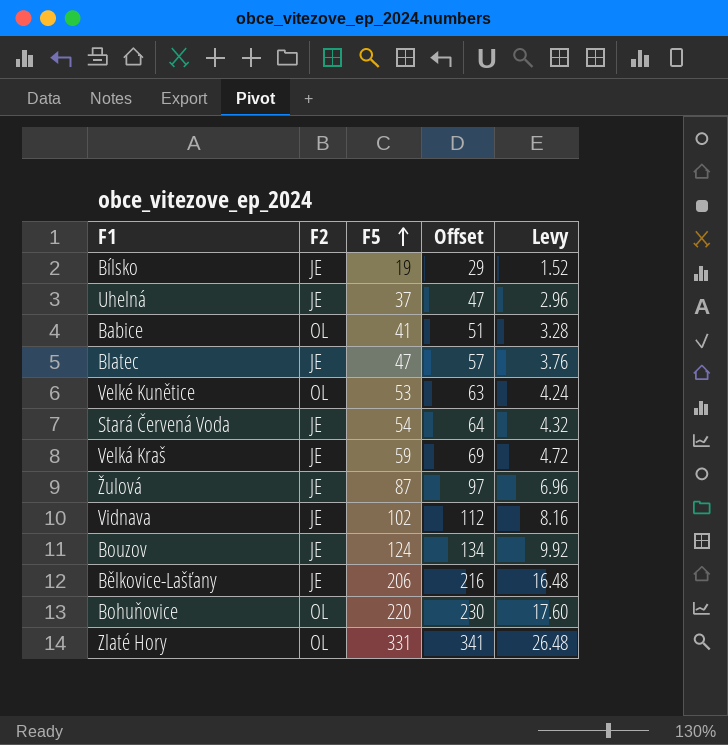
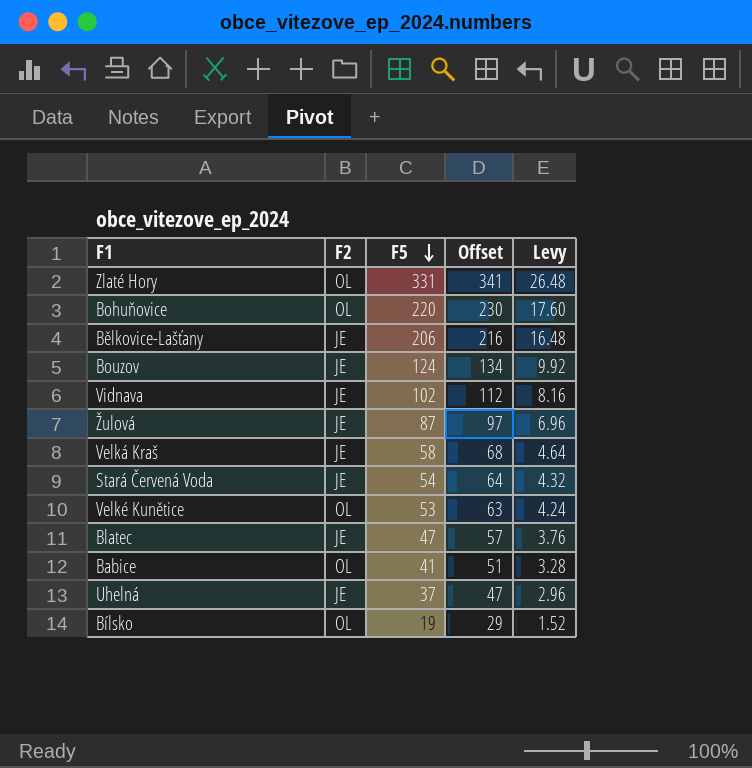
row order: F5 ascending -> F5 descending
Velká Kraš | F5: 59 -> 58
Velká Kraš | Offset: 69 -> 68
Velká Kraš | Levy: 4.72 -> 4.64
Bílsko | F2: JE -> OL

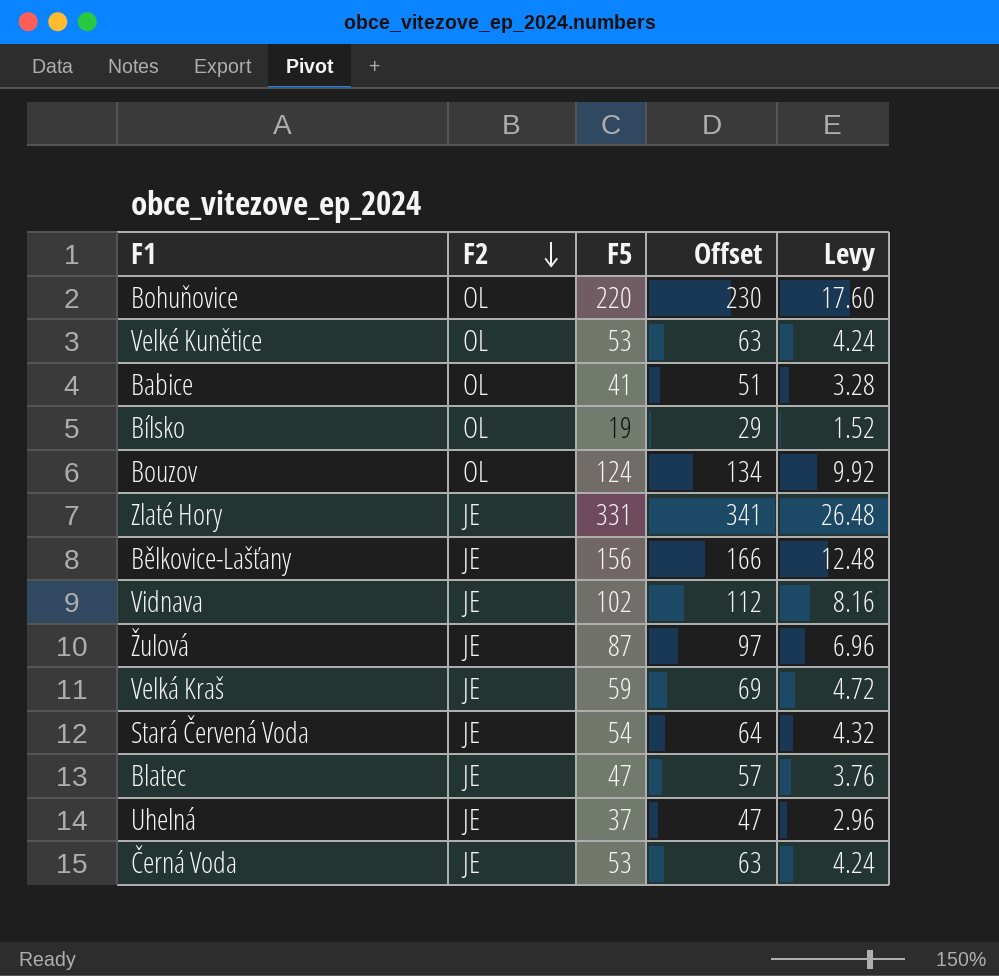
row order: F5 descending -> F2 descending
Bouzov | F2: JE -> OL
Zlaté Hory | F2: OL -> JE
Bělkovice-Lašťany | F5: 206 -> 156
Bělkovice-Lašťany | Offset: 216 -> 166
Bělkovice-Lašťany | Levy: 16.48 -> 12.48
Velká Kraš | F5: 58 -> 59
Velká Kraš | Offset: 68 -> 69
Velká Kraš | Levy: 4.64 -> 4.72
row Černá Voda: none -> JE | 53 | 63 | 4.24

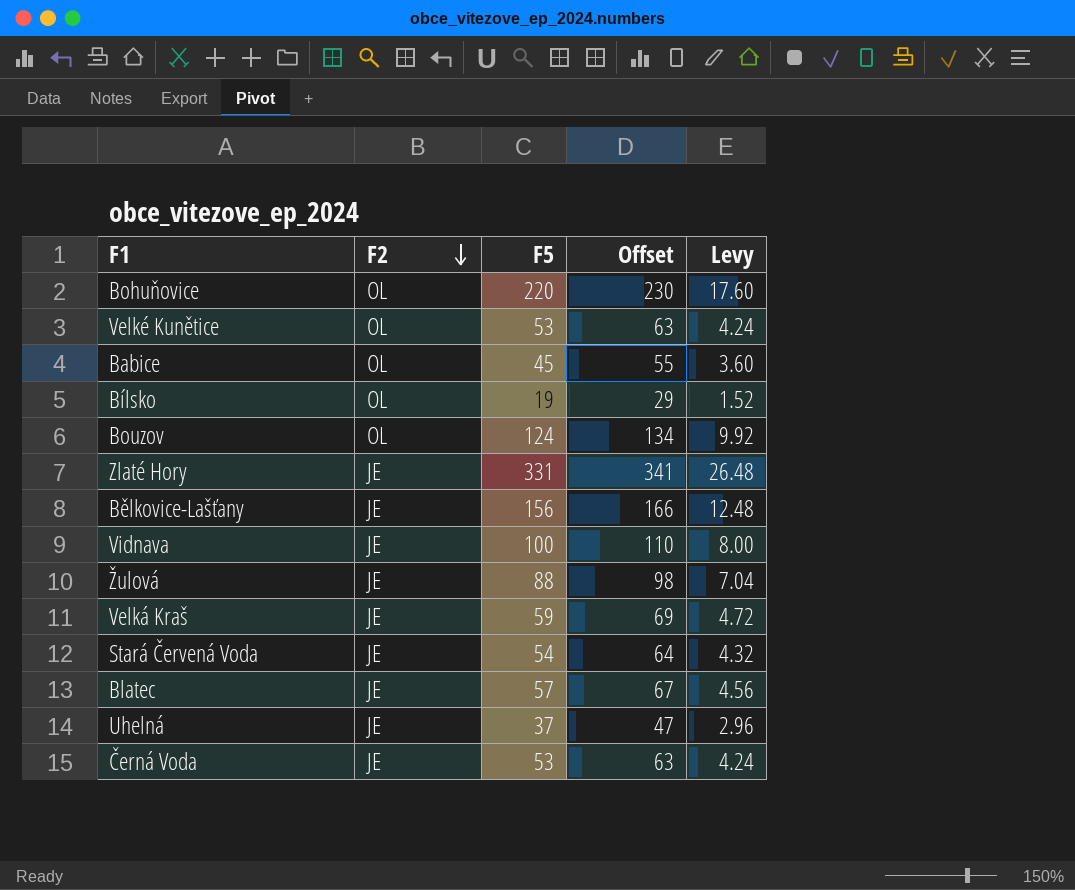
Babice | F5: 41 -> 45
Babice | Offset: 51 -> 55
Babice | Levy: 3.28 -> 3.60
Vidnava | F5: 102 -> 100
Vidnava | Offset: 112 -> 110
Vidnava | Levy: 8.16 -> 8.00
Žulová | F5: 87 -> 88
Žulová | Offset: 97 -> 98
Žulová | Levy: 6.96 -> 7.04
Blatec | F5: 47 -> 57
Blatec | Offset: 57 -> 67
Blatec | Levy: 3.76 -> 4.56

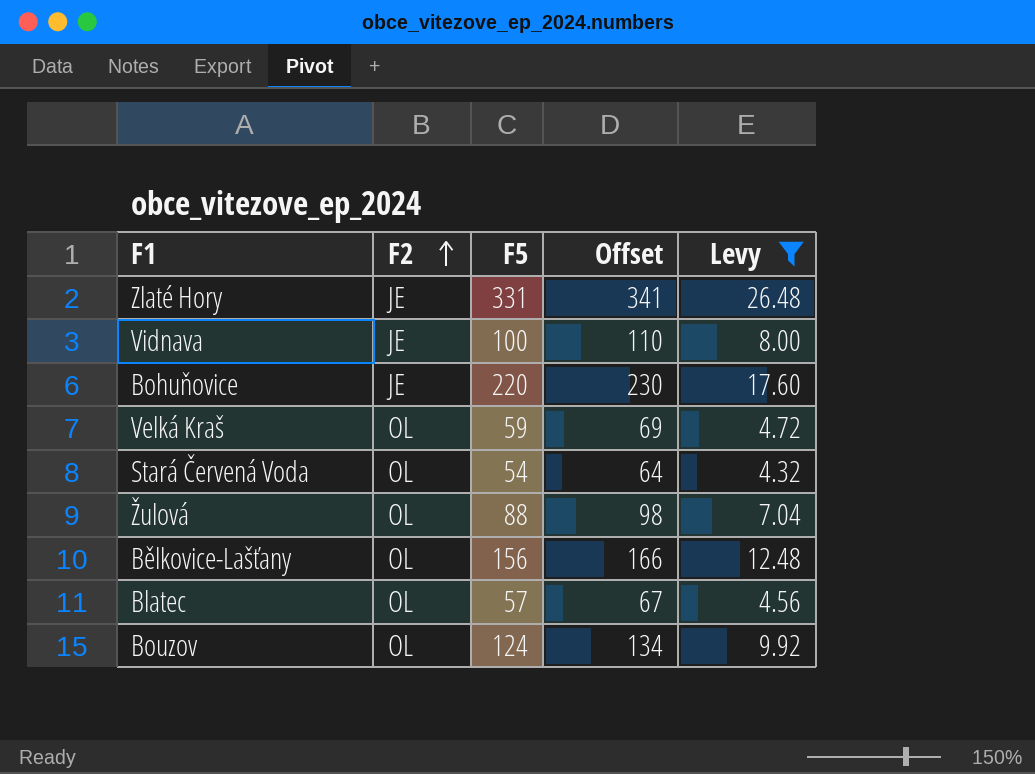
filter: none -> Levy >= 4.32
row order: F2 descending -> F2 ascending
Bohuňovice | F2: OL -> JE
Velká Kraš | F2: JE -> OL
Stará Červená Voda | F2: JE -> OL
Žulová | F2: JE -> OL
Bělkovice-Lašťany | F2: JE -> OL
Blatec | F2: JE -> OL

